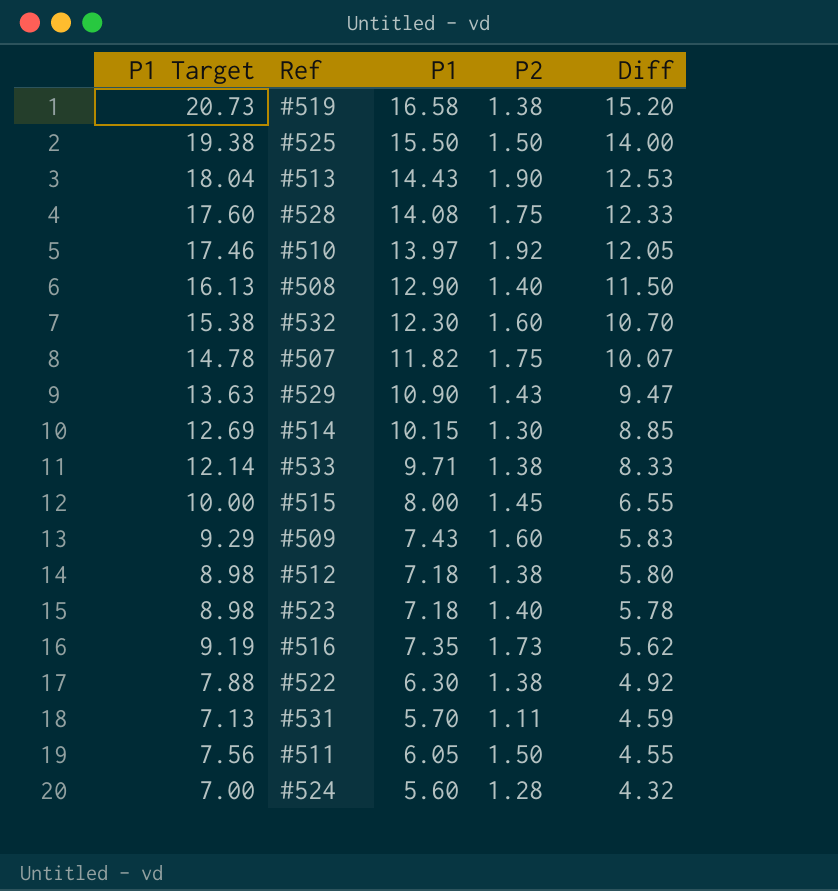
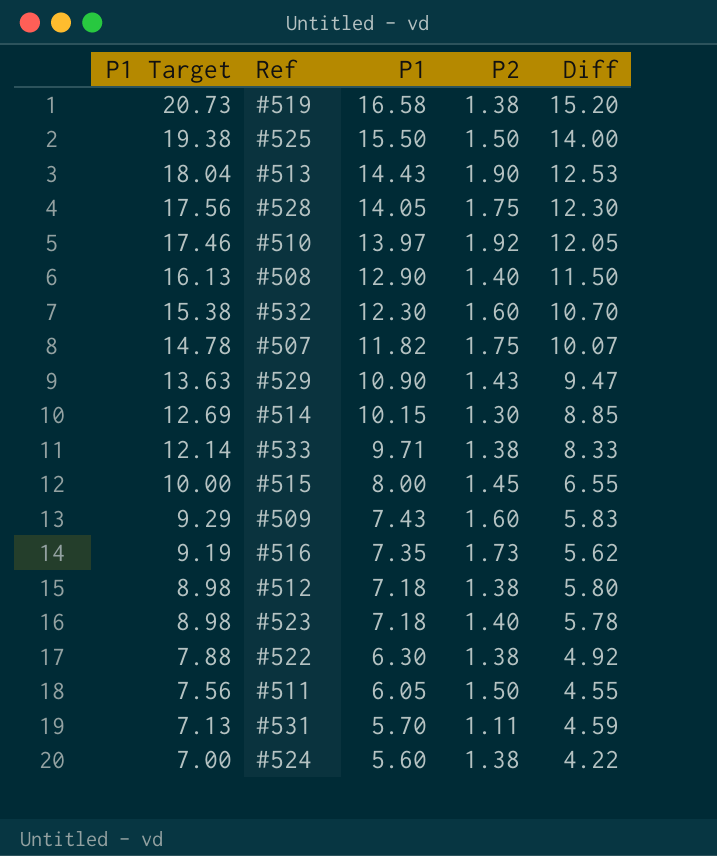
row order: Diff descending -> P1 Target descending
#528 | P1 Target: 17.60 -> 17.56
#528 | P1: 14.08 -> 14.05
#528 | Diff: 12.33 -> 12.30
#524 | P2: 1.28 -> 1.38
#524 | Diff: 4.32 -> 4.22

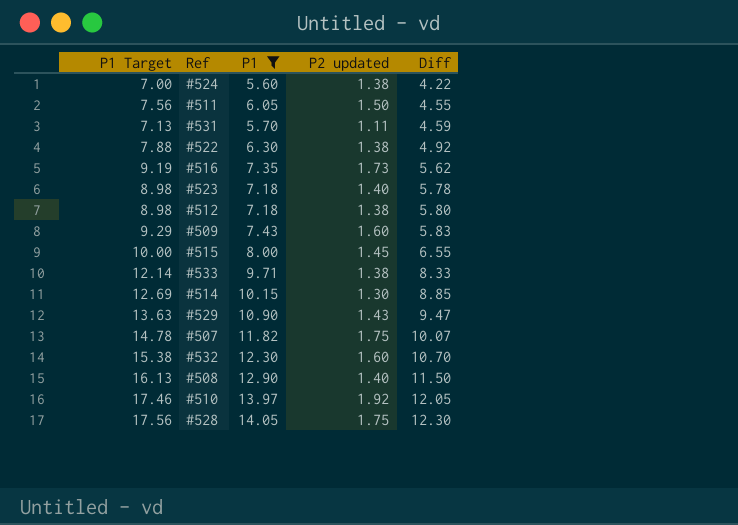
filter: none -> P1 <= 14.05
row order: P1 Target descending -> Diff ascending
column name: P2 -> P2 updated

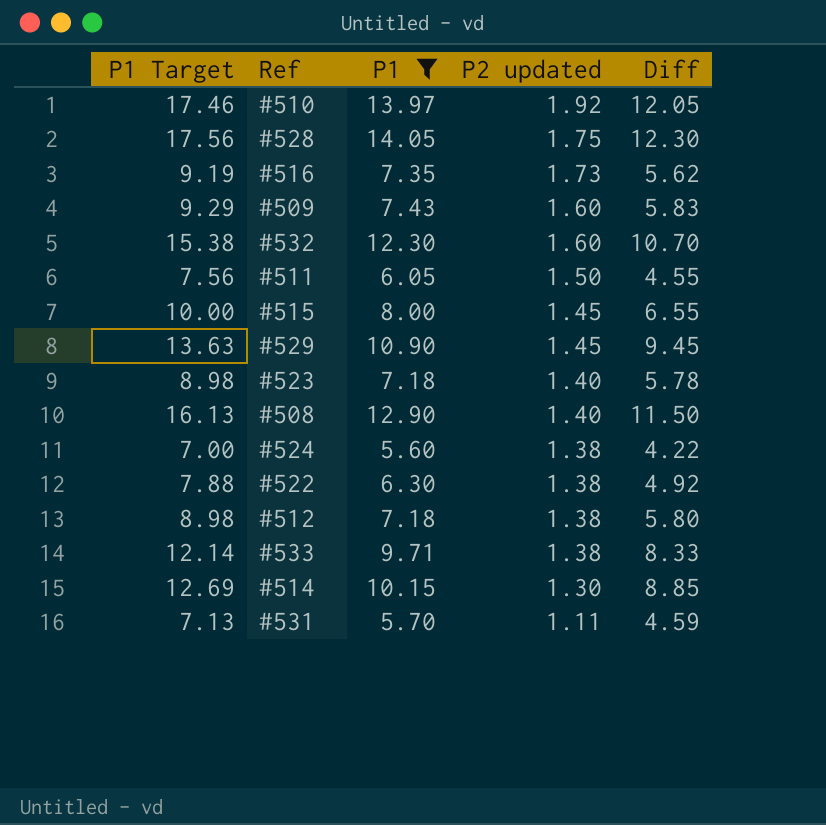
row order: Diff ascending -> P2 updated descending
row #507: 14.78 | 11.82 | 1.75 | 10.07 -> none
#529 | P2 updated: 1.43 -> 1.45
#529 | Diff: 9.47 -> 9.45

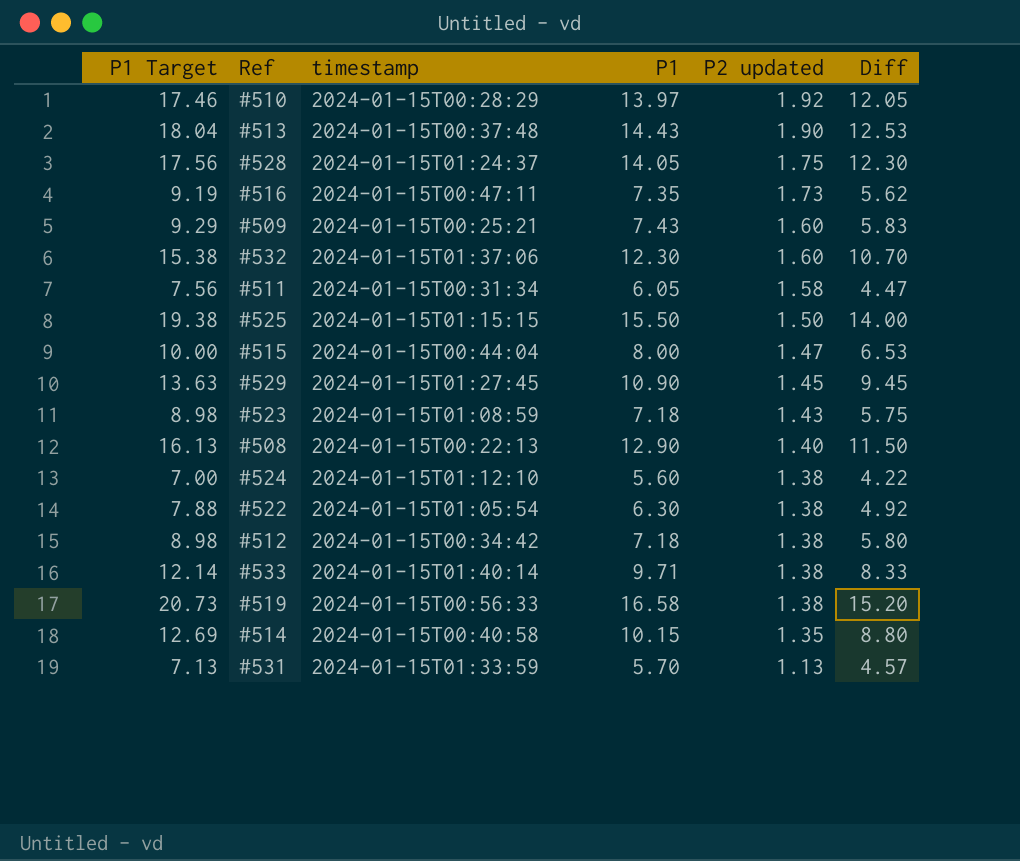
filter: P1 <= 14.05 -> none
column timestamp | position: none -> 3
#511 | P2 updated: 1.50 -> 1.58
#511 | Diff: 4.55 -> 4.47
#515 | P2 updated: 1.45 -> 1.47
#515 | Diff: 6.55 -> 6.53
#523 | P2 updated: 1.40 -> 1.43
#523 | Diff: 5.78 -> 5.75
#514 | P2 updated: 1.30 -> 1.35
#514 | Diff: 8.85 -> 8.80
#531 | P2 updated: 1.11 -> 1.13
#531 | Diff: 4.59 -> 4.57

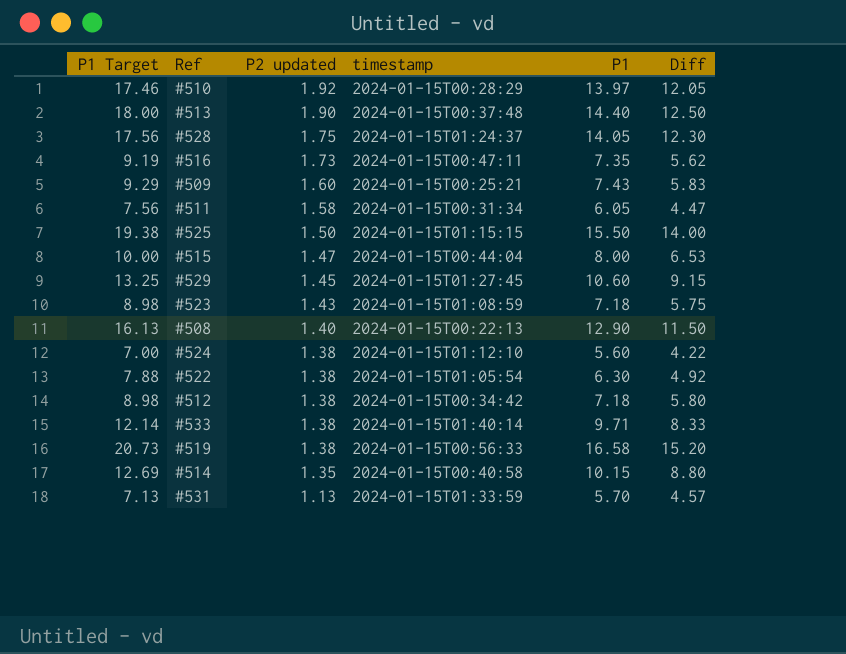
column P2 updated | position: 5 -> 3
row #532: 15.38 | 2024-01-15T01:37:06 | 12.30 | 1.60 | 10.70 -> none
#513 | P1 Target: 18.04 -> 18.00
#513 | P1: 14.43 -> 14.40
#513 | Diff: 12.53 -> 12.50
#529 | P1 Target: 13.63 -> 13.25
#529 | P1: 10.90 -> 10.60
#529 | Diff: 9.45 -> 9.15

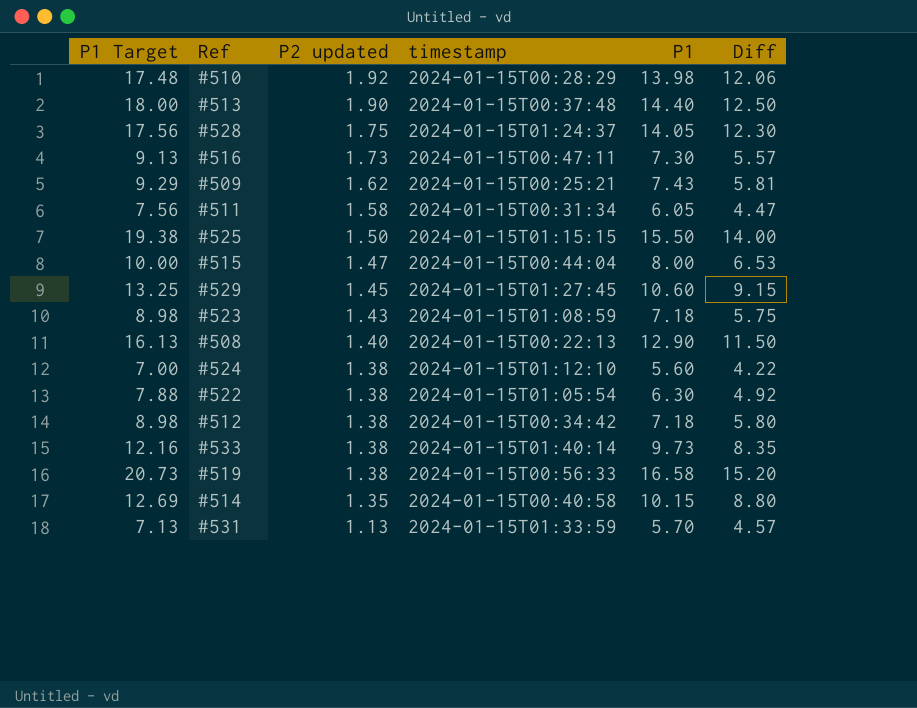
#510 | P1 Target: 17.46 -> 17.48
#510 | P1: 13.97 -> 13.98
#510 | Diff: 12.05 -> 12.06
#516 | P1 Target: 9.19 -> 9.13
#516 | P1: 7.35 -> 7.30
#516 | Diff: 5.62 -> 5.57
#509 | P2 updated: 1.60 -> 1.62
#509 | Diff: 5.83 -> 5.81
#533 | P1 Target: 12.14 -> 12.16
#533 | P1: 9.71 -> 9.73
#533 | Diff: 8.33 -> 8.35

